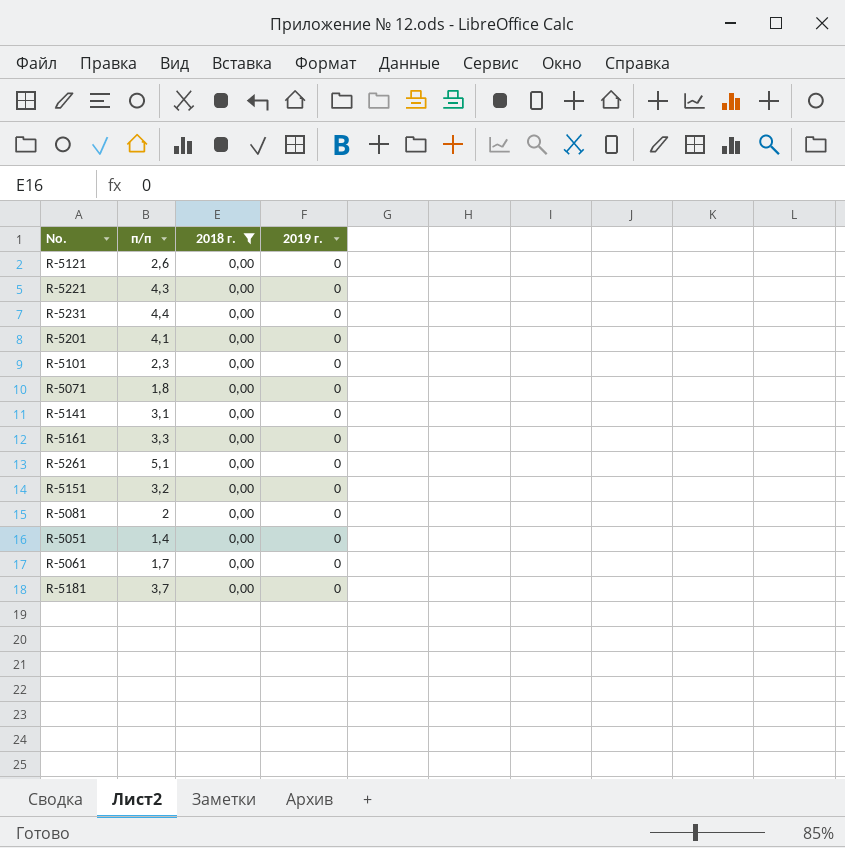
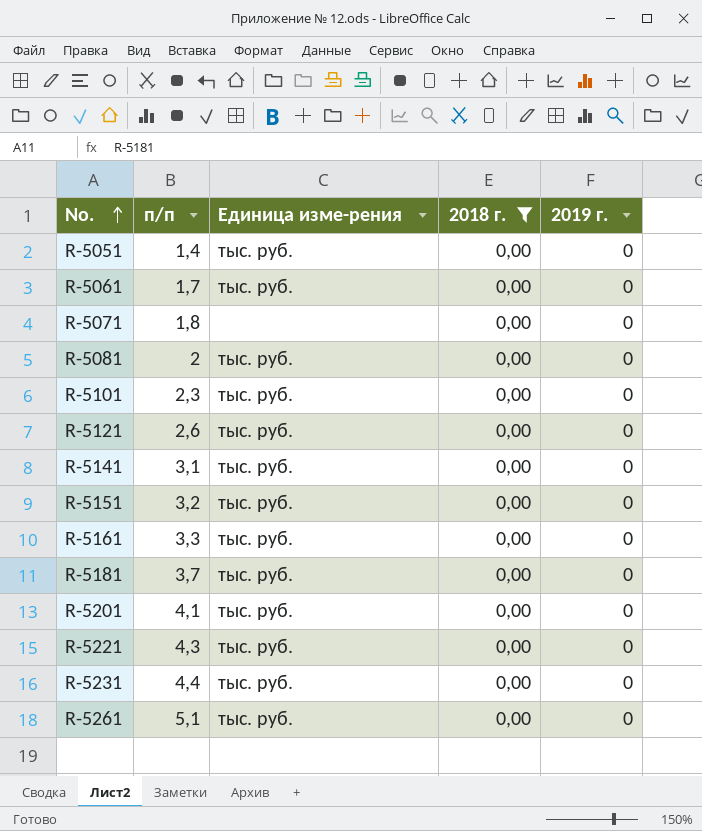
row order: none -> No. ascending
column Единица изме-рения | position: none -> 3

